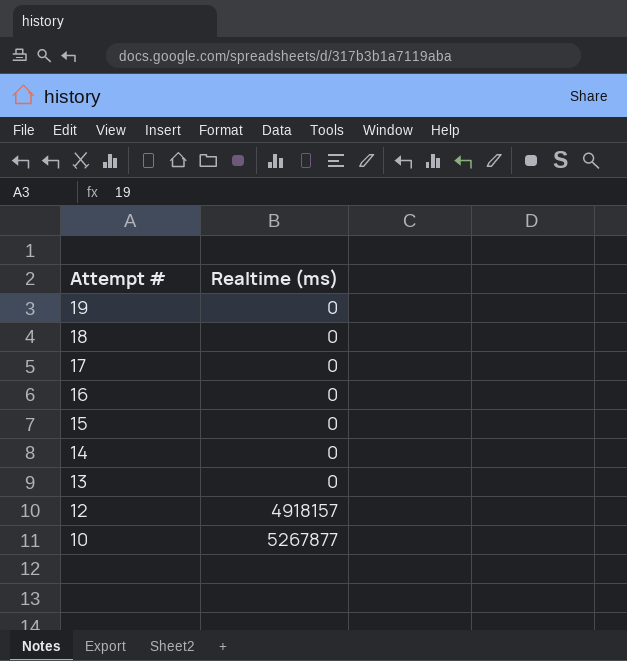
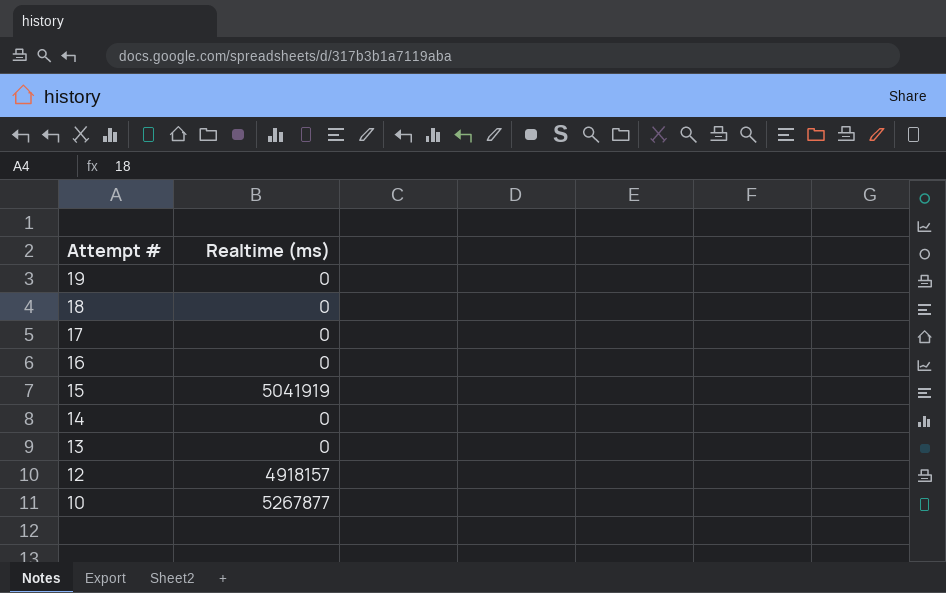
15 | Realtime (ms): 0 -> 5041919

